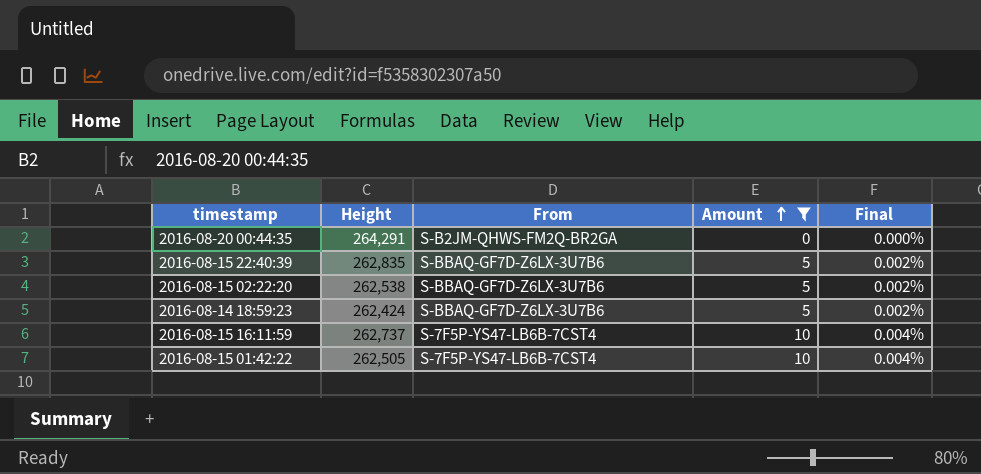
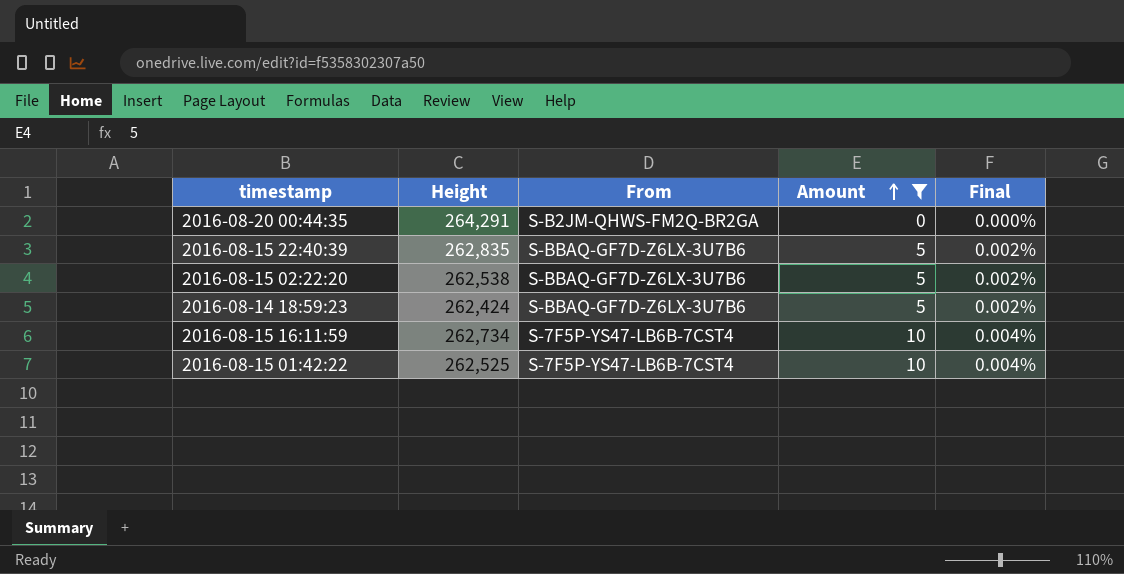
2016-08-15 16:11:59 | Height: 262,737 -> 262,734
2016-08-15 01:42:22 | Height: 262,505 -> 262,525

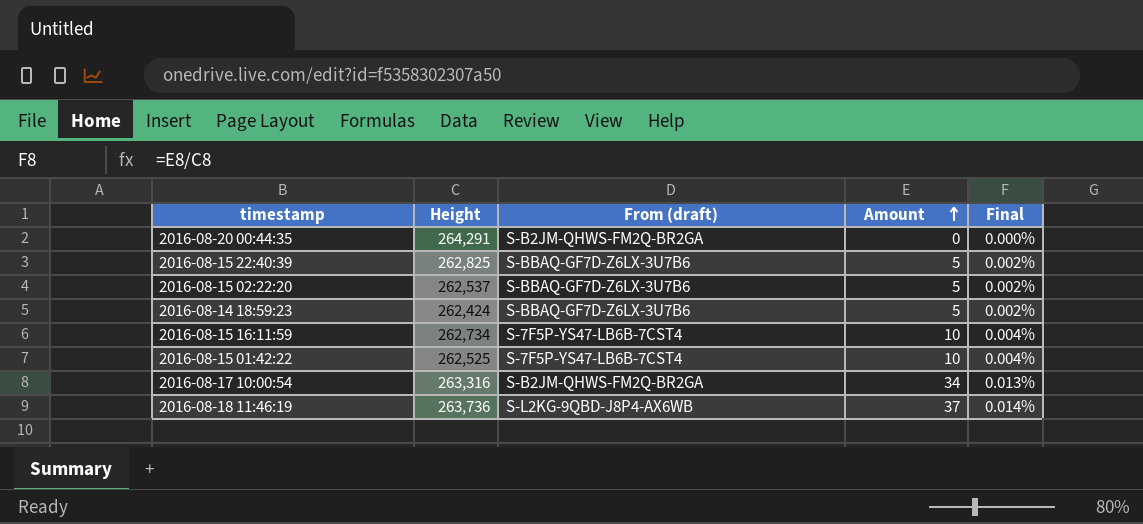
filter: Amount <= 10 -> none
column name: From -> From (draft)
2016-08-15 22:40:39 | Height: 262,835 -> 262,825
2016-08-15 02:22:20 | Height: 262,538 -> 262,537

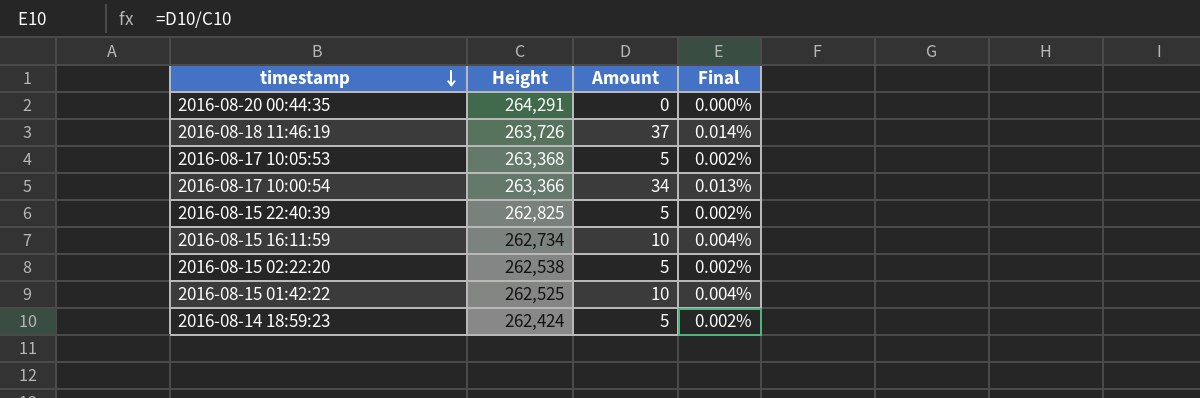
row order: Amount ascending -> timestamp descending
column From (draft) | position: 3 -> none
2016-08-18 11:46:19 | Height: 263,736 -> 263,726
row 2016-08-17 10:05:53: none -> 263,368 | 5 | 0.002%
2016-08-17 10:00:54 | Height: 263,316 -> 263,366
2016-08-15 02:22:20 | Height: 262,537 -> 262,538

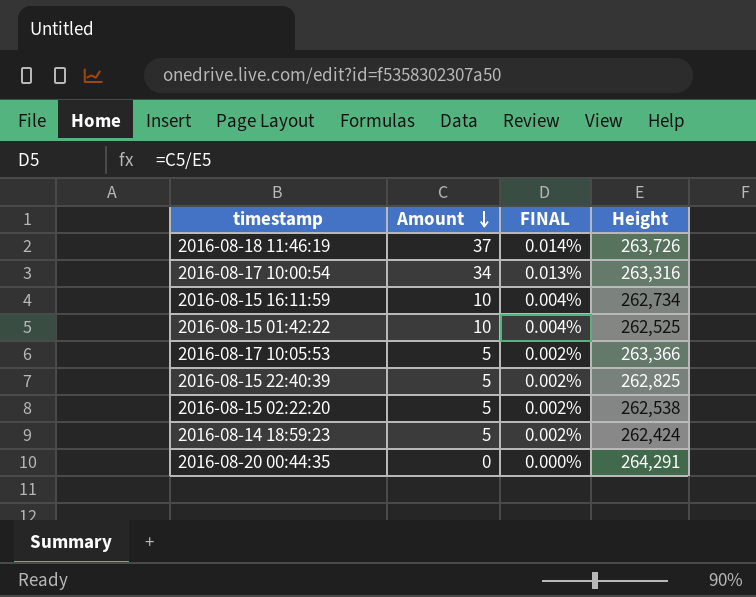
row order: timestamp descending -> Amount descending
column name: Final -> FINAL
column Height | position: 2 -> 4
2016-08-17 10:00:54 | Height: 263,366 -> 263,316
2016-08-17 10:05:53 | Height: 263,368 -> 263,366

